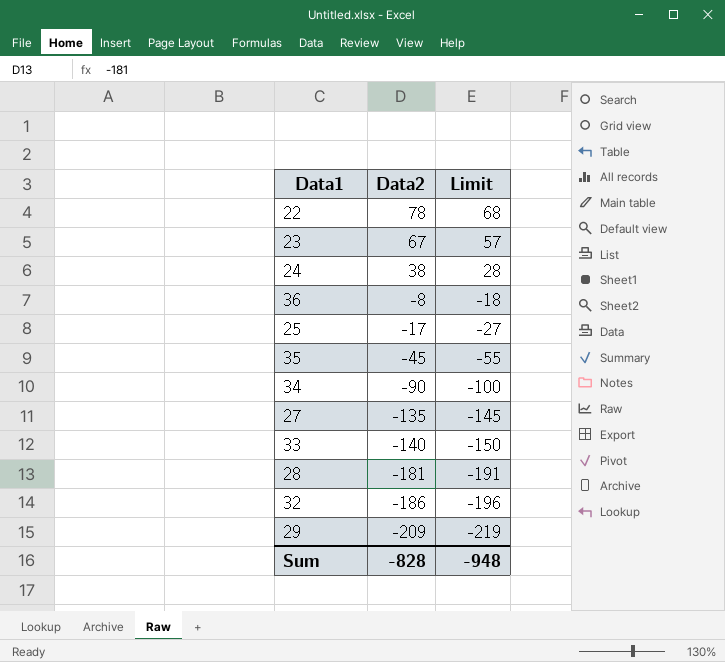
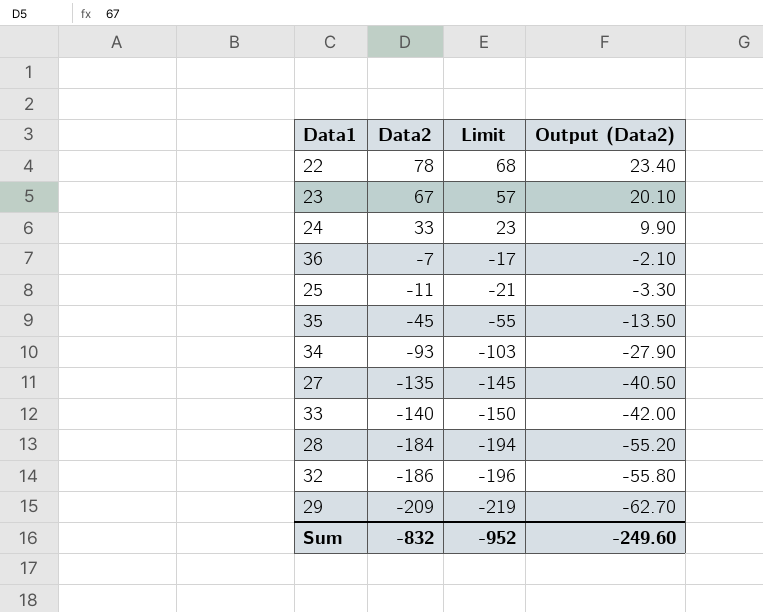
column Output (Data2) | formula: none -> [Data2] * 0.3
24 | Data2: 38 -> 33
24 | Limit: 28 -> 23
36 | Data2: -8 -> -7
36 | Limit: -18 -> -17
25 | Data2: -17 -> -11
25 | Limit: -27 -> -21
34 | Data2: -90 -> -93
34 | Limit: -100 -> -103
28 | Data2: -181 -> -184
28 | Limit: -191 -> -194
Sum | Data2: -828 -> -832
Sum | Limit: -948 -> -952

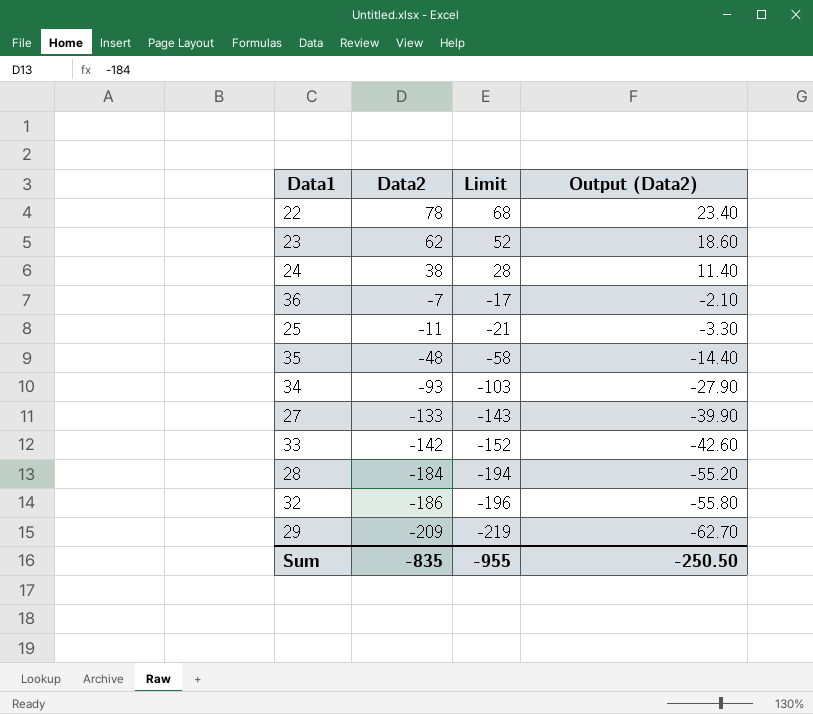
23 | Data2: 67 -> 62
23 | Limit: 57 -> 52
23 | Output (Data2): 20.10 -> 18.60
24 | Data2: 33 -> 38
24 | Limit: 23 -> 28
24 | Output (Data2): 9.90 -> 11.40
35 | Data2: -45 -> -48
35 | Limit: -55 -> -58
35 | Output (Data2): -13.50 -> -14.40
27 | Data2: -135 -> -133
27 | Limit: -145 -> -143
27 | Output (Data2): -40.50 -> -39.90
33 | Data2: -140 -> -142
33 | Limit: -150 -> -152
33 | Output (Data2): -42.00 -> -42.60
Sum | Data2: -832 -> -835
Sum | Limit: -952 -> -955
Sum | Output (Data2): -249.60 -> -250.50

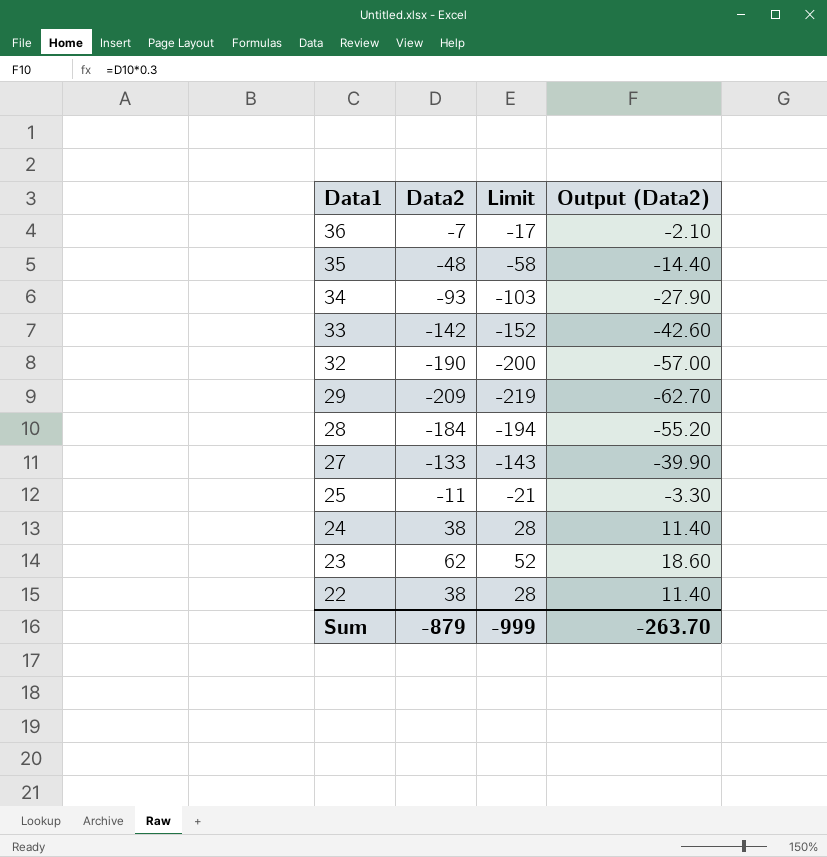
row order: Data2 descending -> Data1 descending
32 | Data2: -186 -> -190
32 | Limit: -196 -> -200
32 | Output (Data2): -55.80 -> -57.00
22 | Data2: 78 -> 38
22 | Limit: 68 -> 28
22 | Output (Data2): 23.40 -> 11.40
Sum | Data2: -835 -> -879
Sum | Limit: -955 -> -999
Sum | Output (Data2): -250.50 -> -263.70

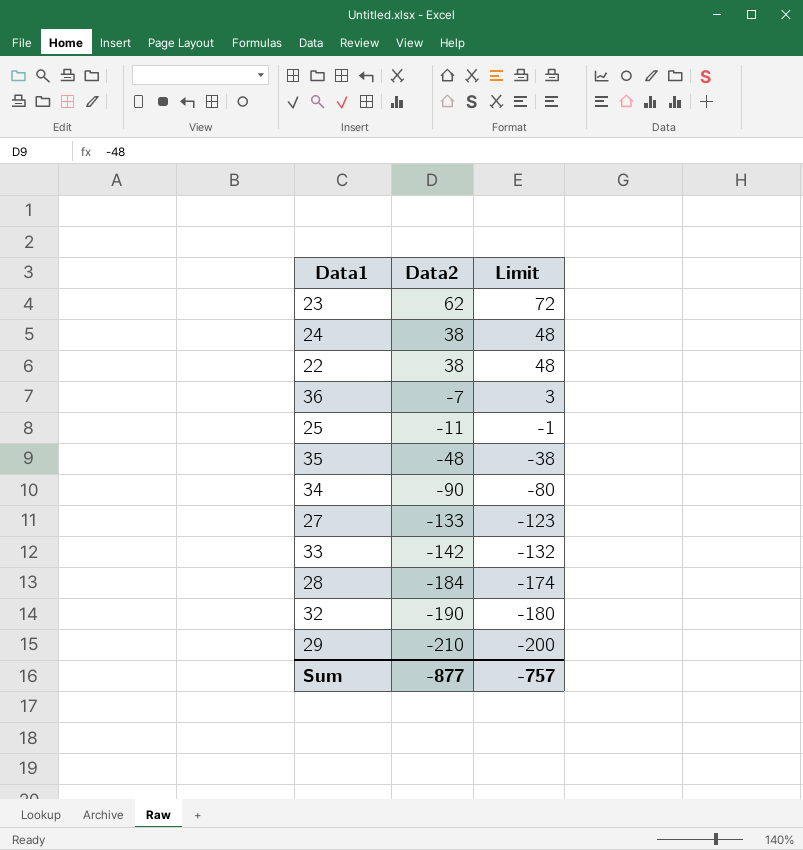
row order: Data1 descending -> Data2 descending
column Output (Data2) | formula: [Data2] * 0.3 -> none
column Limit | formula: [Data2] - 10 -> [Data2] + 10
34 | Data2: -93 -> -90
29 | Data2: -209 -> -210
Sum | Data2: -879 -> -877
Sum | Limit: -999 -> -757

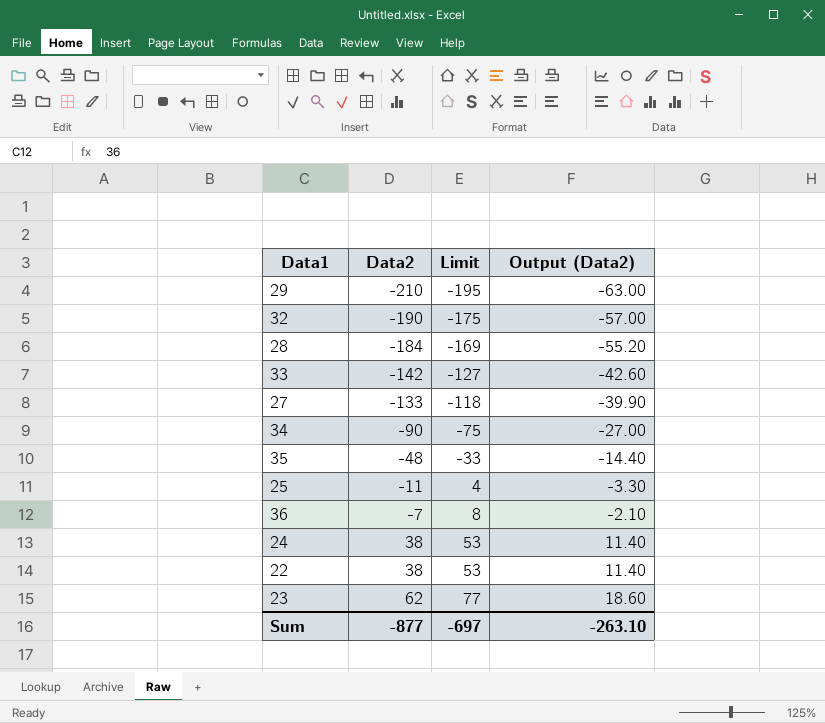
row order: Data2 descending -> Data2 ascending
column Limit | formula: [Data2] + 10 -> [Data2] + 15
column Output (Data2) | formula: none -> [Data2] * 0.3
Sum | Limit: -757 -> -697

